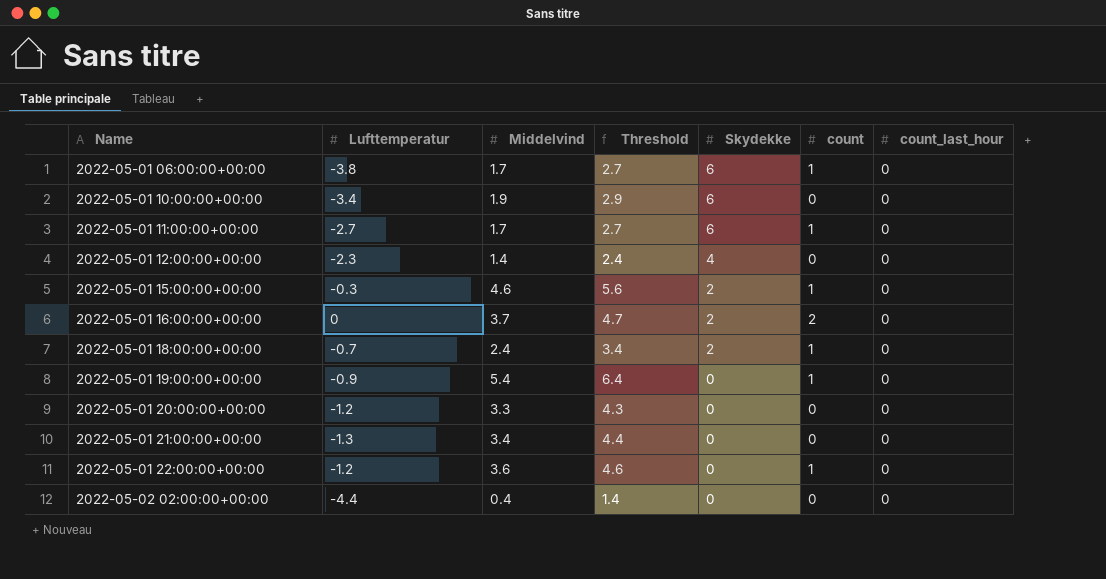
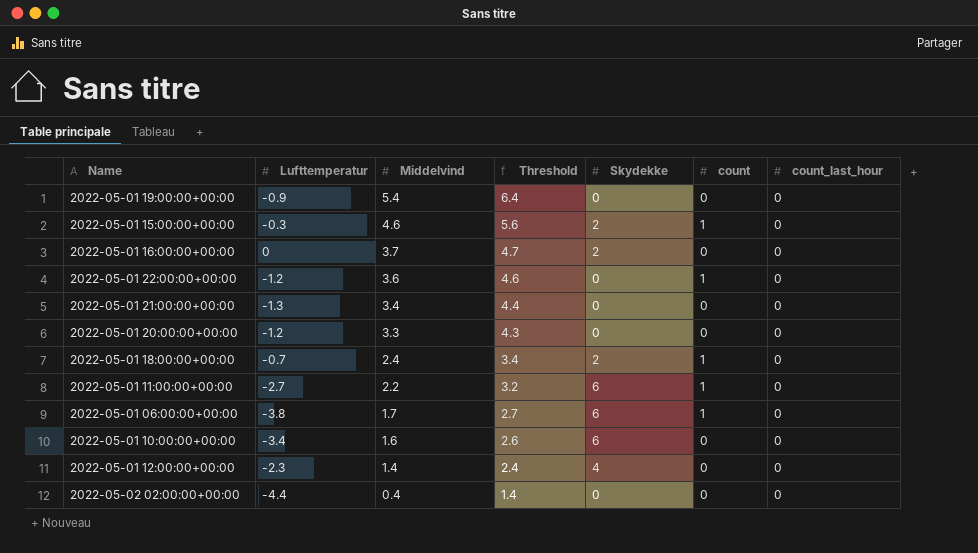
row order: Name ascending -> Middelvind descending
2022-05-01 19:00:00+00:00 | count: 1 -> 0
2022-05-01 16:00:00+00:00 | count: 2 -> 0
2022-05-01 11:00:00+00:00 | Middelvind: 1.7 -> 2.2
2022-05-01 11:00:00+00:00 | Threshold: 2.7 -> 3.2
2022-05-01 10:00:00+00:00 | Middelvind: 1.9 -> 1.6
2022-05-01 10:00:00+00:00 | Threshold: 2.9 -> 2.6

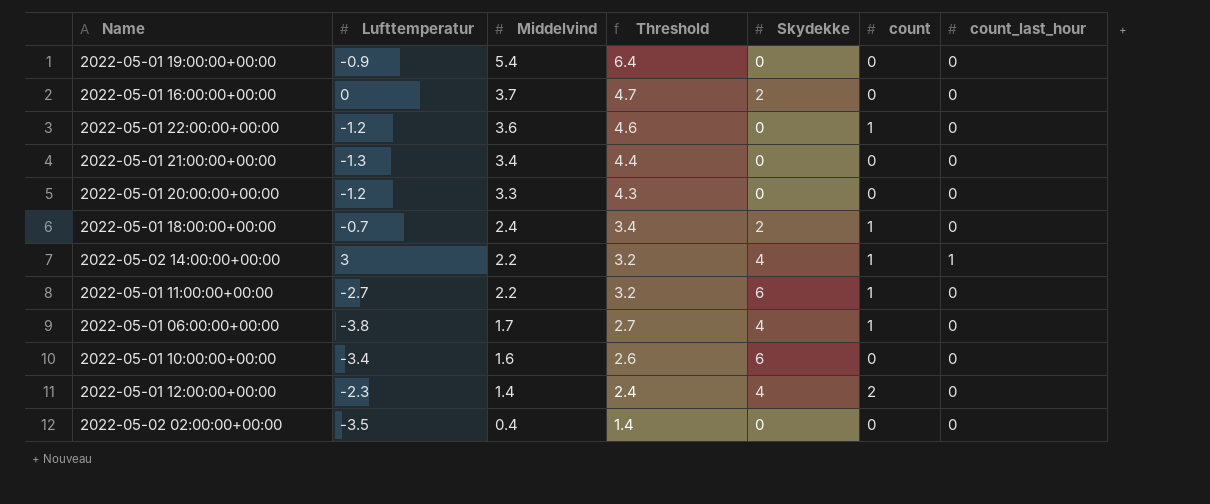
row 2022-05-01 15:00:00+00:00: -0.3 | 4.6 | 5.6 | 2 | 1 | 0 -> none
row 2022-05-02 14:00:00+00:00: none -> 3 | 2.2 | 3.2 | 4 | 1 | 1
2022-05-01 06:00:00+00:00 | Skydekke: 6 -> 4
2022-05-01 12:00:00+00:00 | count: 0 -> 2
2022-05-02 02:00:00+00:00 | Lufttemperatur: -4.4 -> -3.5

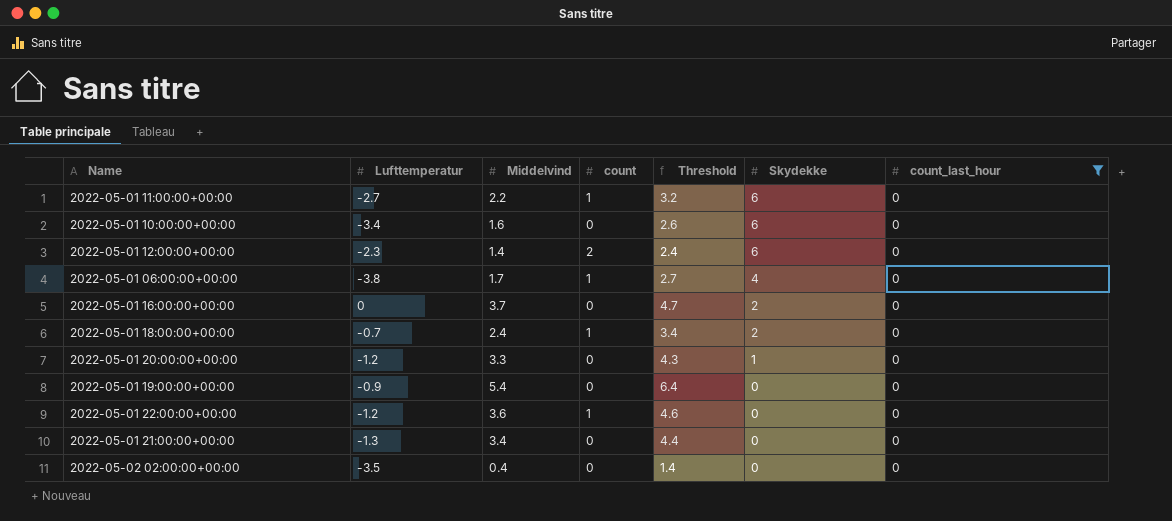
filter: none -> count_last_hour = 0
row order: Middelvind descending -> Skydekke descending
column count | position: 6 -> 4
2022-05-01 12:00:00+00:00 | Skydekke: 4 -> 6
2022-05-01 20:00:00+00:00 | Skydekke: 0 -> 1

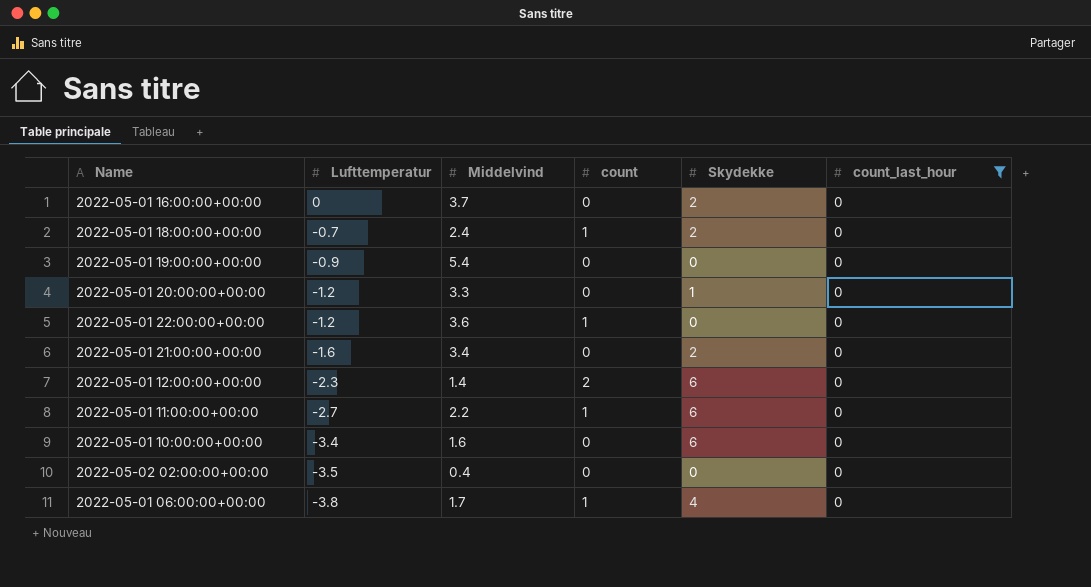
row order: Skydekke descending -> Lufttemperatur descending
column Threshold | formula: [Middelvind] + 1 -> none
2022-05-01 21:00:00+00:00 | Lufttemperatur: -1.3 -> -1.6
2022-05-01 21:00:00+00:00 | Skydekke: 0 -> 2

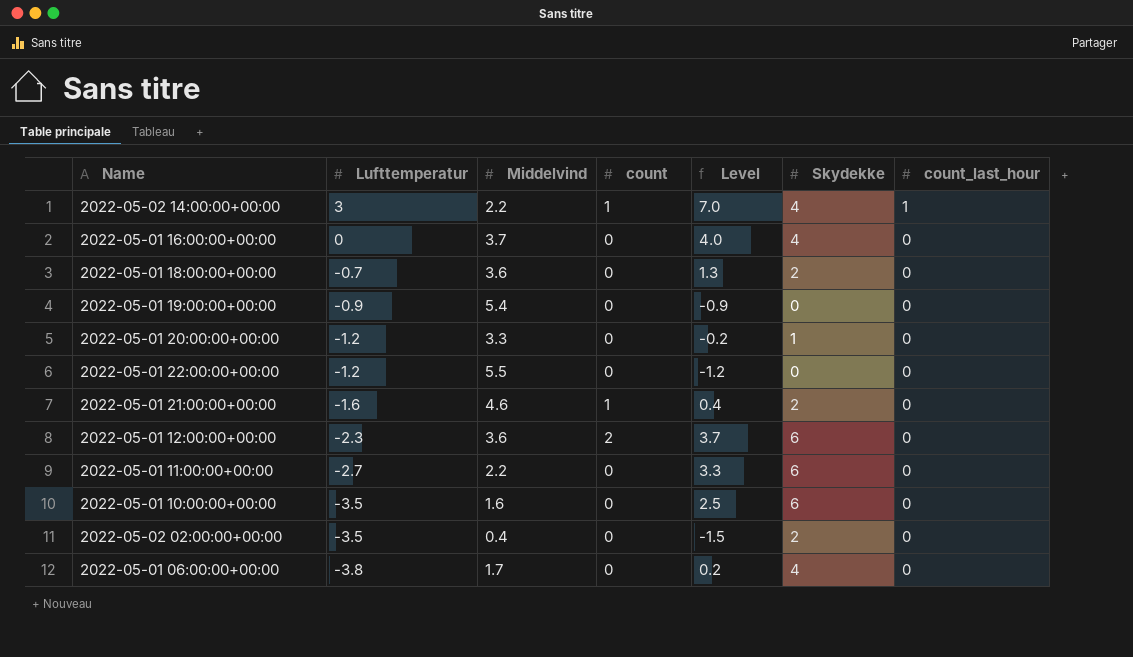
filter: count_last_hour = 0 -> none
column Level | formula: none -> [Lufttemperatur] + [Skydekke]
2022-05-01 16:00:00+00:00 | Skydekke: 2 -> 4
2022-05-01 18:00:00+00:00 | Middelvind: 2.4 -> 3.6
2022-05-01 18:00:00+00:00 | count: 1 -> 0
2022-05-01 22:00:00+00:00 | Middelvind: 3.6 -> 5.5
2022-05-01 22:00:00+00:00 | count: 1 -> 0
2022-05-01 21:00:00+00:00 | Middelvind: 3.4 -> 4.6
2022-05-01 21:00:00+00:00 | count: 0 -> 1
2022-05-01 12:00:00+00:00 | Middelvind: 1.4 -> 3.6
2022-05-01 11:00:00+00:00 | count: 1 -> 0
2022-05-01 10:00:00+00:00 | Lufttemperatur: -3.4 -> -3.5
2022-05-02 02:00:00+00:00 | Skydekke: 0 -> 2
2022-05-01 06:00:00+00:00 | count: 1 -> 0

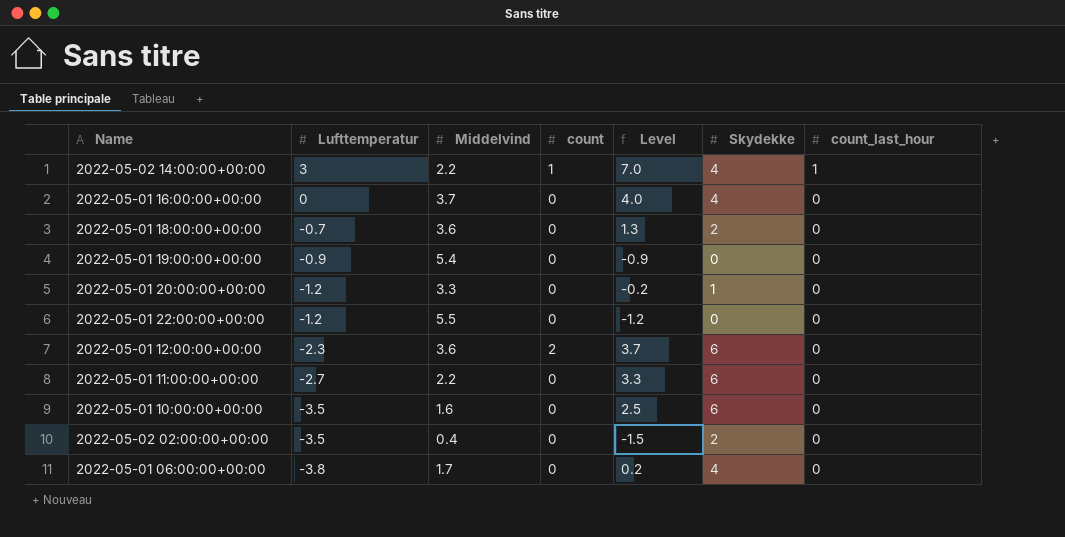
row 2022-05-01 21:00:00+00:00: -1.6 | 4.6 | 1 | 0.4 | 2 | 0 -> none

